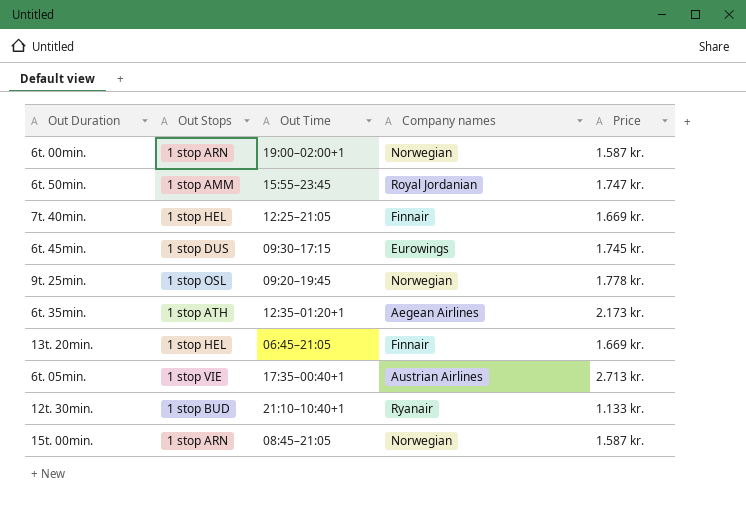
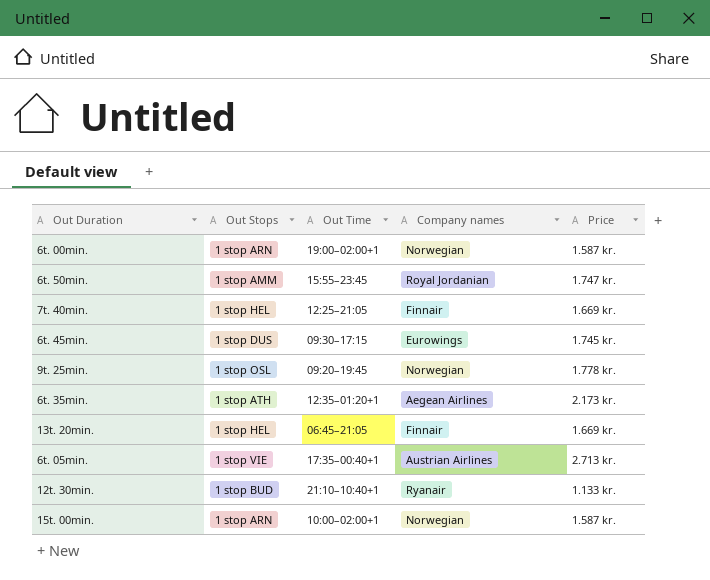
15t. 00min. | Out Time: 08:45–21:05 -> 10:00–02:00+1

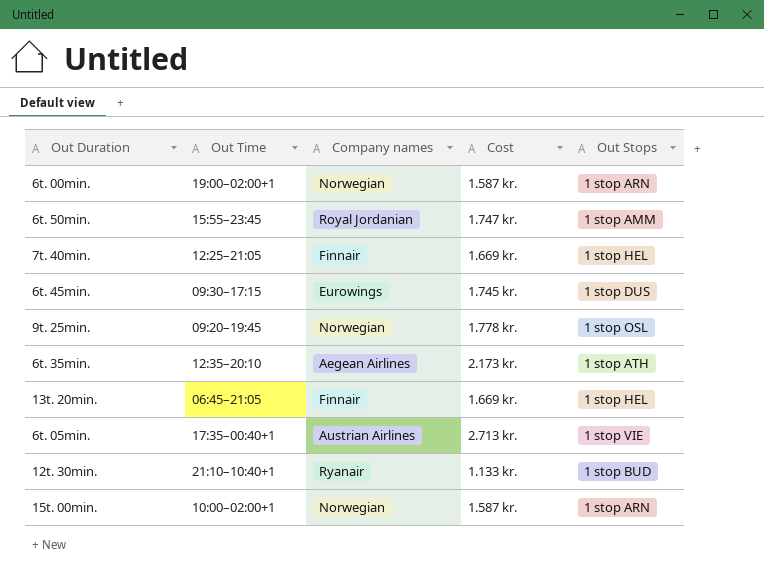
column name: Price -> Cost
column Out Stops | position: 2 -> 5
6t. 35min. | Out Time: 12:35–01:20+1 -> 12:35–20:10

